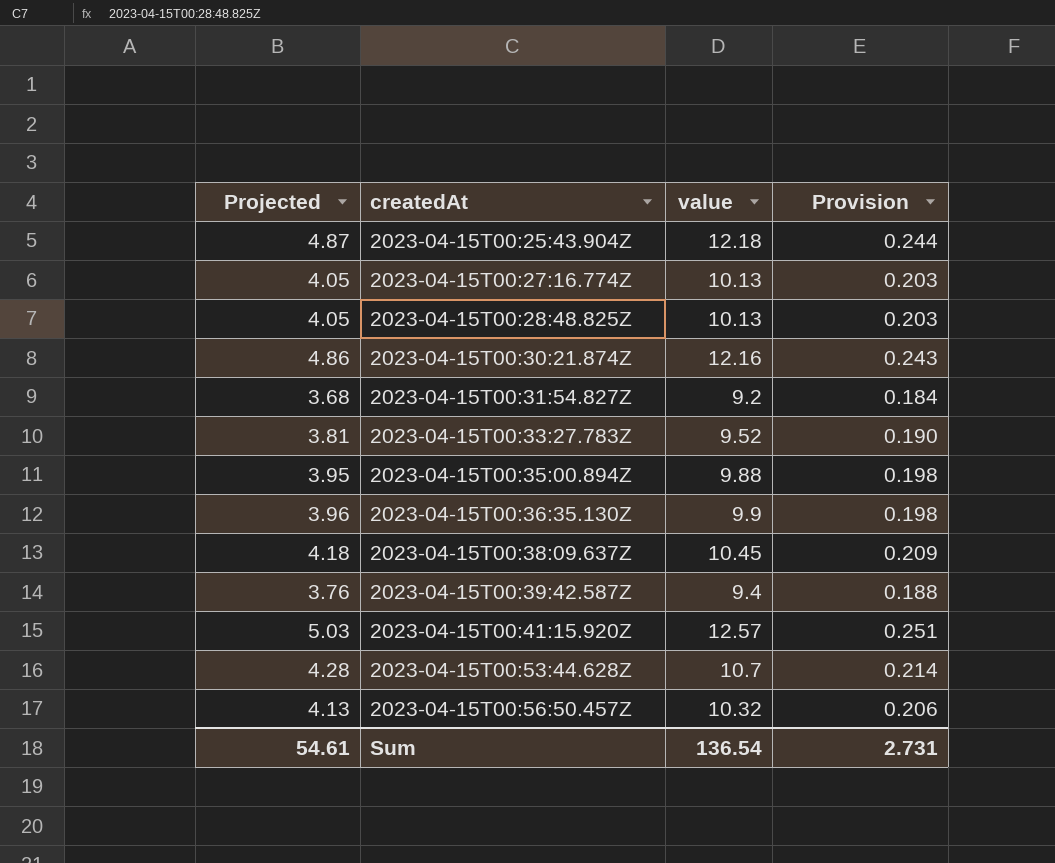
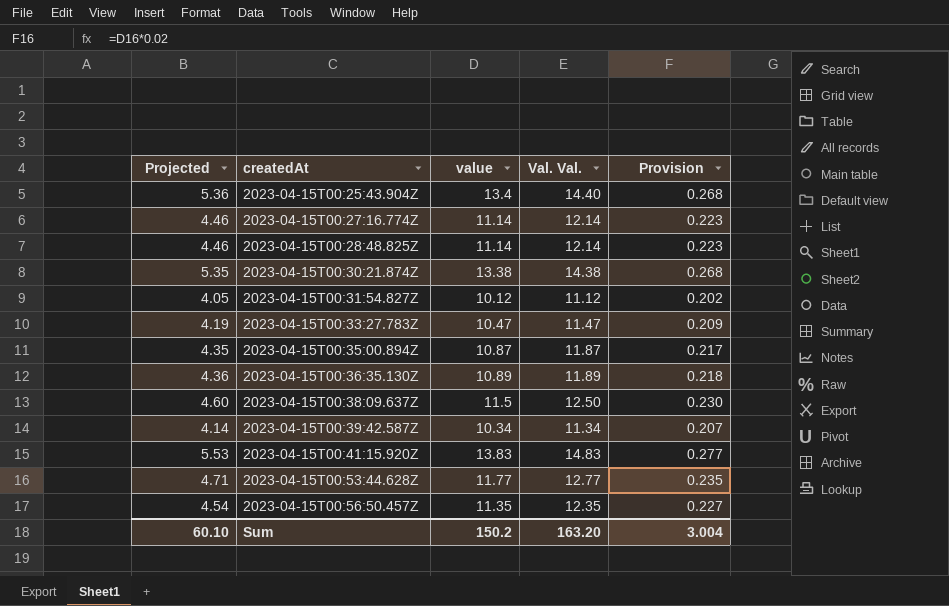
column Val. Val. | formula: none -> [value] + 1
2023-04-15T00:25:43.904Z | Projected: 4.87 -> 5.36
2023-04-15T00:25:43.904Z | value: 12.18 -> 13.4
2023-04-15T00:25:43.904Z | Provision: 0.244 -> 0.268
2023-04-15T00:27:16.774Z | Projected: 4.05 -> 4.46
2023-04-15T00:27:16.774Z | value: 10.13 -> 11.14
2023-04-15T00:27:16.774Z | Provision: 0.203 -> 0.223
2023-04-15T00:28:48.825Z | Projected: 4.05 -> 4.46
2023-04-15T00:28:48.825Z | value: 10.13 -> 11.14
2023-04-15T00:28:48.825Z | Provision: 0.203 -> 0.223
2023-04-15T00:30:21.874Z | Projected: 4.86 -> 5.35
2023-04-15T00:30:21.874Z | value: 12.16 -> 13.38
2023-04-15T00:30:21.874Z | Provision: 0.243 -> 0.268
2023-04-15T00:31:54.827Z | Projected: 3.68 -> 4.05
2023-04-15T00:31:54.827Z | value: 9.2 -> 10.12
2023-04-15T00:31:54.827Z | Provision: 0.184 -> 0.202
2023-04-15T00:33:27.783Z | Projected: 3.81 -> 4.19
2023-04-15T00:33:27.783Z | value: 9.52 -> 10.47
2023-04-15T00:33:27.783Z | Provision: 0.190 -> 0.209
2023-04-15T00:35:00.894Z | Projected: 3.95 -> 4.35
2023-04-15T00:35:00.894Z | value: 9.88 -> 10.87
2023-04-15T00:35:00.894Z | Provision: 0.198 -> 0.217
2023-04-15T00:36:35.130Z | Projected: 3.96 -> 4.36
2023-04-15T00:36:35.130Z | value: 9.9 -> 10.89
2023-04-15T00:36:35.130Z | Provision: 0.198 -> 0.218
2023-04-15T00:38:09.637Z | Projected: 4.18 -> 4.60
2023-04-15T00:38:09.637Z | value: 10.45 -> 11.5
2023-04-15T00:38:09.637Z | Provision: 0.209 -> 0.230
2023-04-15T00:39:42.587Z | Projected: 3.76 -> 4.14
2023-04-15T00:39:42.587Z | value: 9.4 -> 10.34
2023-04-15T00:39:42.587Z | Provision: 0.188 -> 0.207
2023-04-15T00:41:15.920Z | Projected: 5.03 -> 5.53
2023-04-15T00:41:15.920Z | value: 12.57 -> 13.83
2023-04-15T00:41:15.920Z | Provision: 0.251 -> 0.277
2023-04-15T00:53:44.628Z | Projected: 4.28 -> 4.71
2023-04-15T00:53:44.628Z | value: 10.7 -> 11.77
2023-04-15T00:53:44.628Z | Provision: 0.214 -> 0.235
2023-04-15T00:56:50.457Z | Projected: 4.13 -> 4.54
2023-04-15T00:56:50.457Z | value: 10.32 -> 11.35
2023-04-15T00:56:50.457Z | Provision: 0.206 -> 0.227
Sum | Projected: 54.61 -> 60.10
Sum | value: 136.54 -> 150.2
Sum | Provision: 2.731 -> 3.004

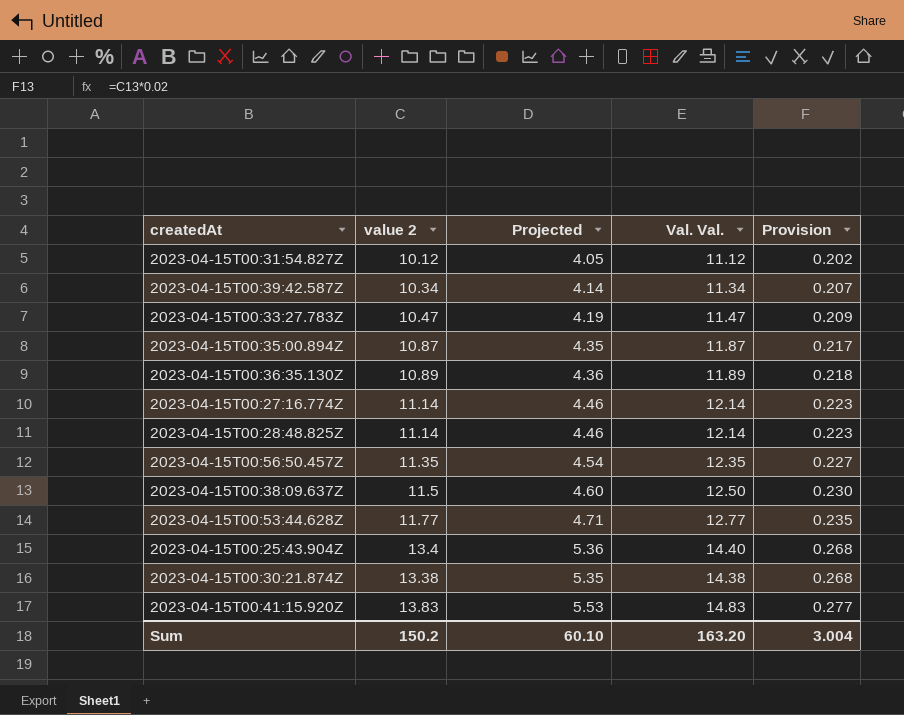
row order: createdAt ascending -> Provision ascending
column name: value -> value 2
column Projected | position: 1 -> 3

